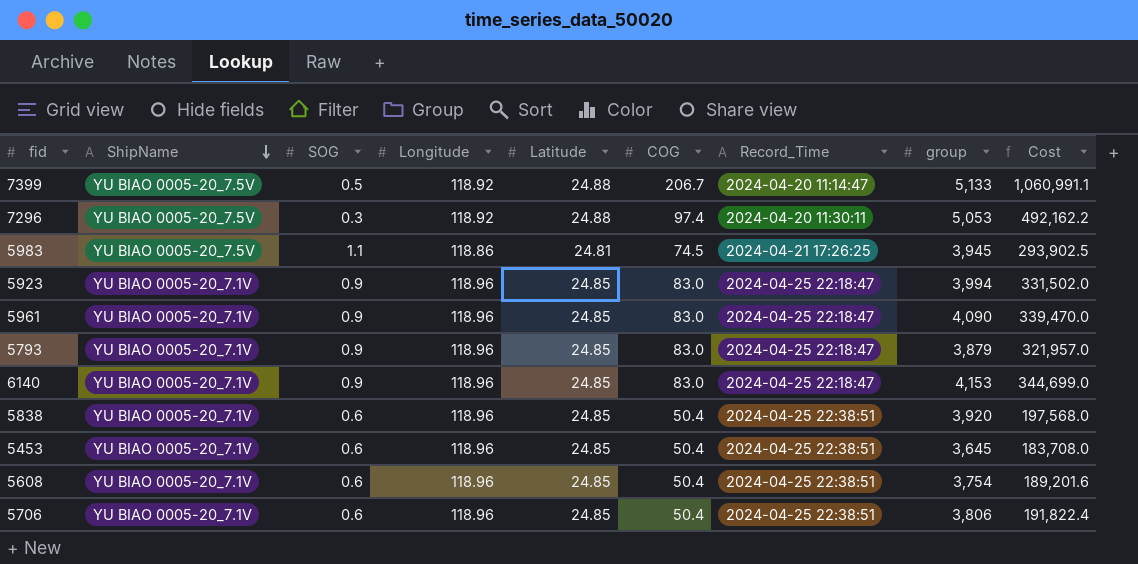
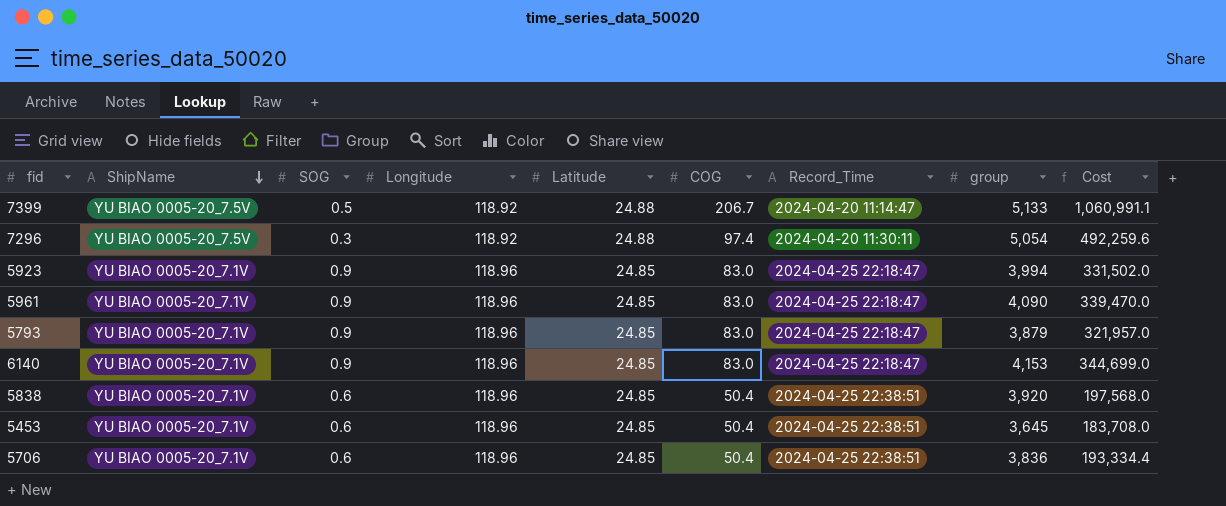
row 5983: YU BIAO 0005-20_7.5V | 1.1 | 118.86 | 24.81 | 74.5 | 2024-04-21 17:26:25 | 3,945 | 293,902.5 -> none
row 5608: YU BIAO 0005-20_7.1V | 0.6 | 118.96 | 24.85 | 50.4 | 2024-04-25 22:38:51 | 3,754 | 189,201.6 -> none
7296 | group: 5,053 -> 5,054
7296 | Cost: 492,162.2 -> 492,259.6
5706 | group: 3,806 -> 3,836
5706 | Cost: 191,822.4 -> 193,334.4

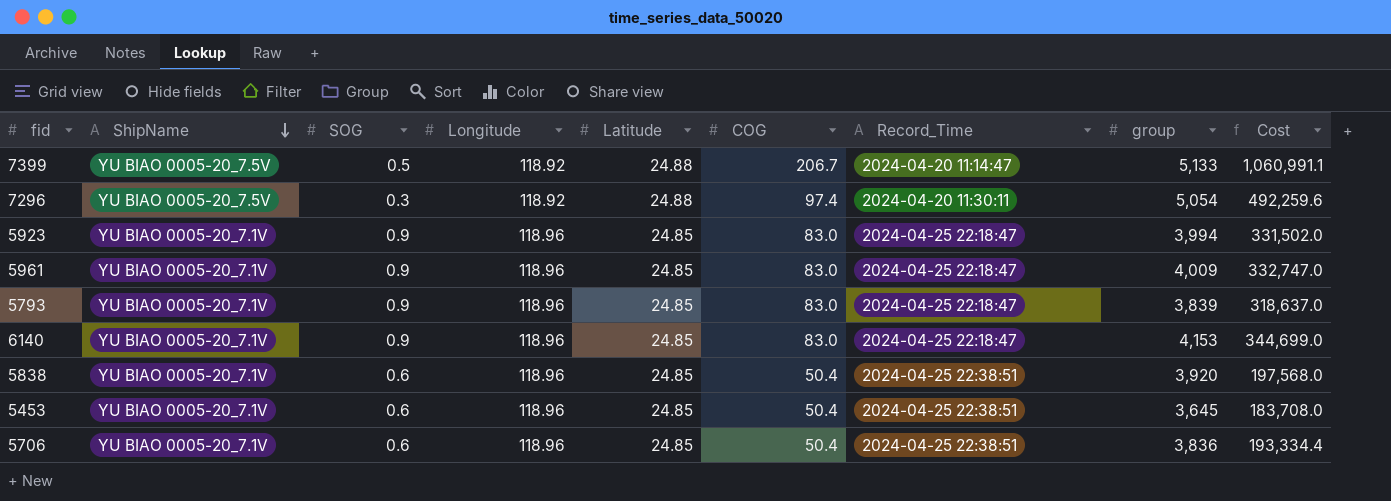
5961 | group: 4,090 -> 4,009
5961 | Cost: 339,470.0 -> 332,747.0
5793 | group: 3,879 -> 3,839
5793 | Cost: 321,957.0 -> 318,637.0

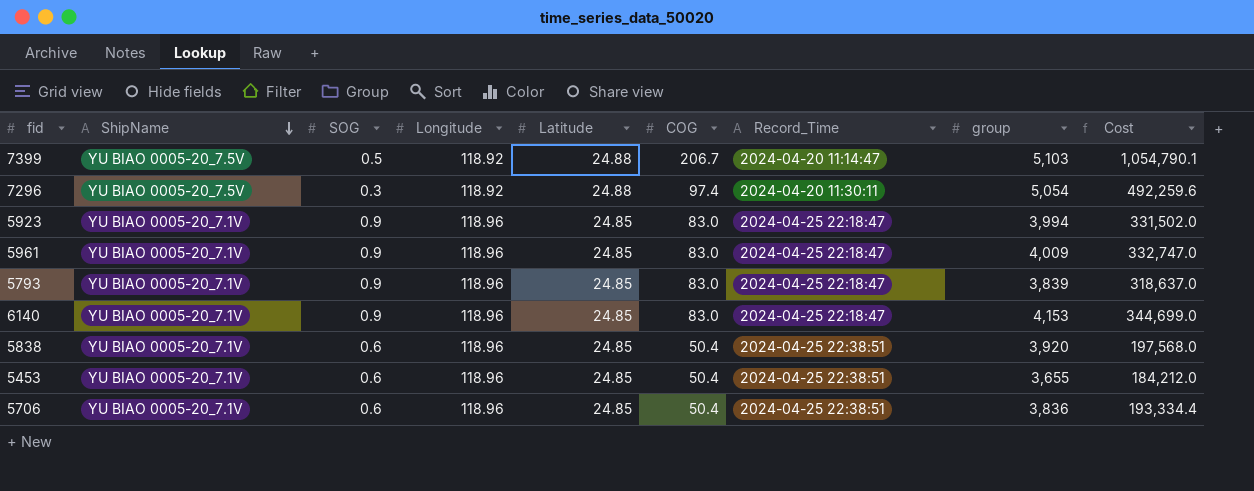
7399 | group: 5,133 -> 5,103
7399 | Cost: 1,060,991.1 -> 1,054,790.1
5453 | group: 3,645 -> 3,655
5453 | Cost: 183,708.0 -> 184,212.0

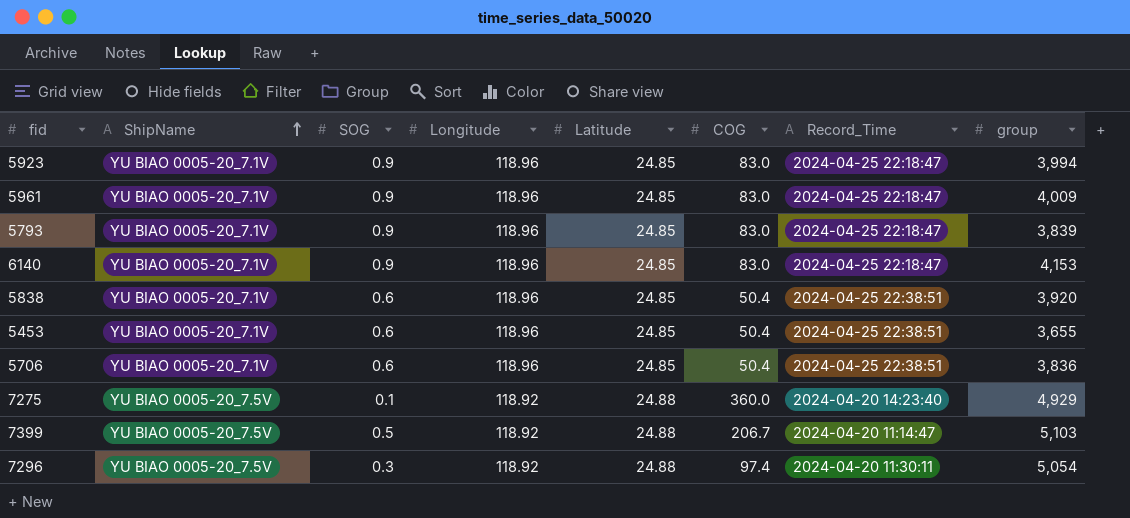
row order: ShipName descending -> ShipName ascending
column Cost | formula: [COG] * [group] -> none
row 7275: none -> YU BIAO 0005-20_7.5V | 0.1 | 118.92 | 24.88 | 360.0 | 2024-04-20 14:23:40 | 4,929

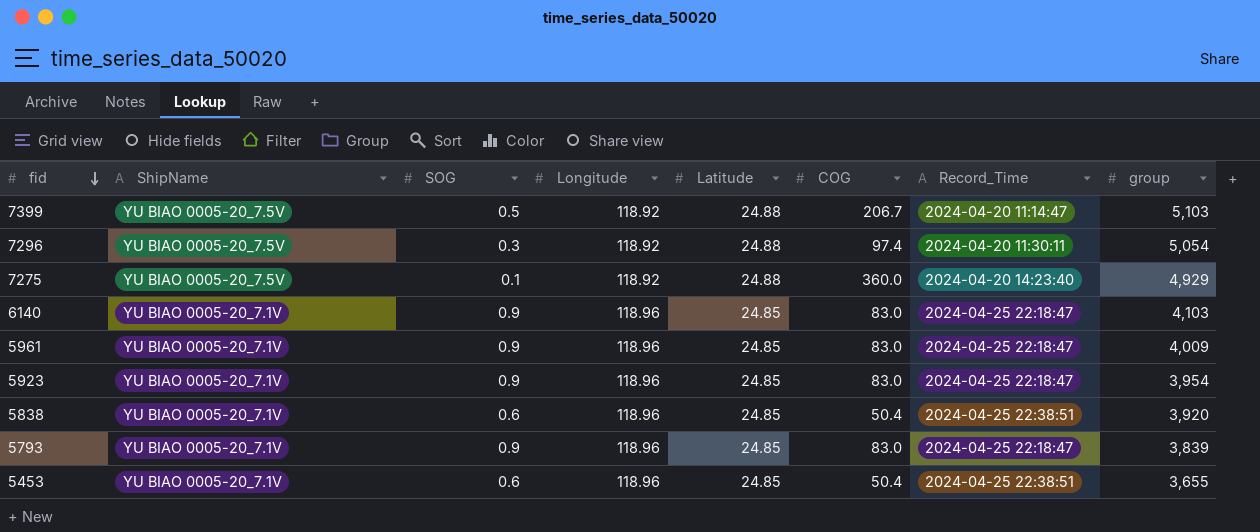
row order: ShipName ascending -> fid descending
row 5706: YU BIAO 0005-20_7.1V | 0.6 | 118.96 | 24.85 | 50.4 | 2024-04-25 22:38:51 | 3,836 -> none
6140 | group: 4,153 -> 4,103
5923 | group: 3,994 -> 3,954

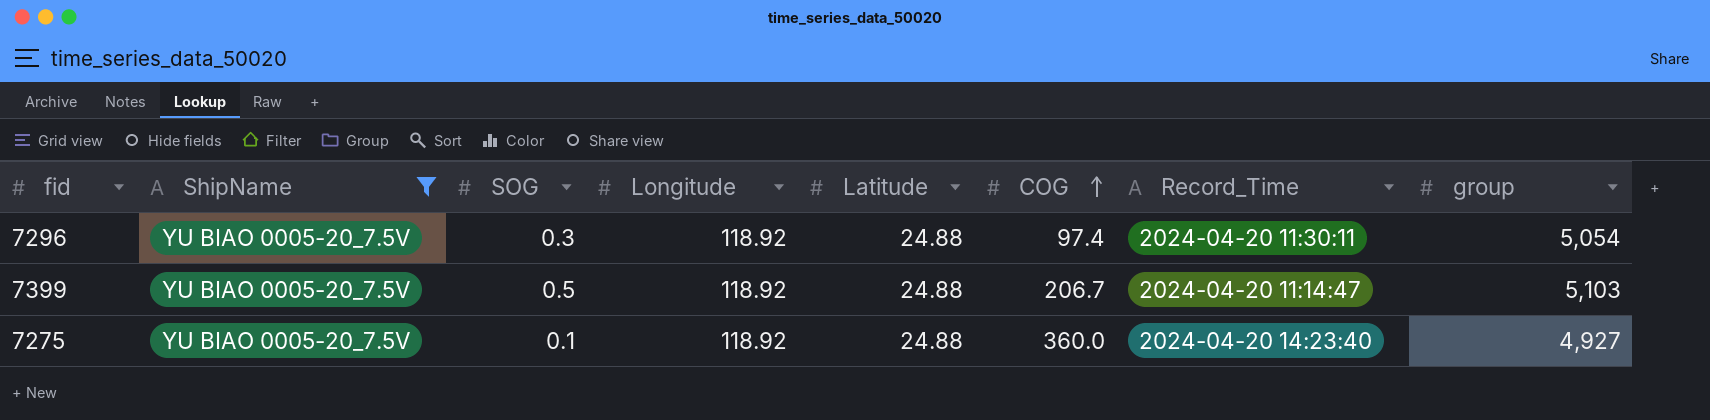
filter: none -> ShipName = YU BIAO 0005-20_7.5V
row order: fid descending -> COG ascending
7275 | group: 4,929 -> 4,927

